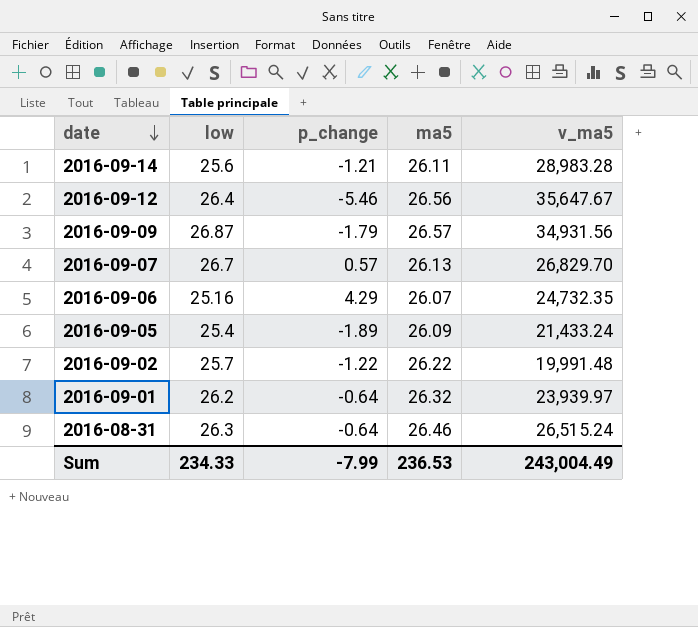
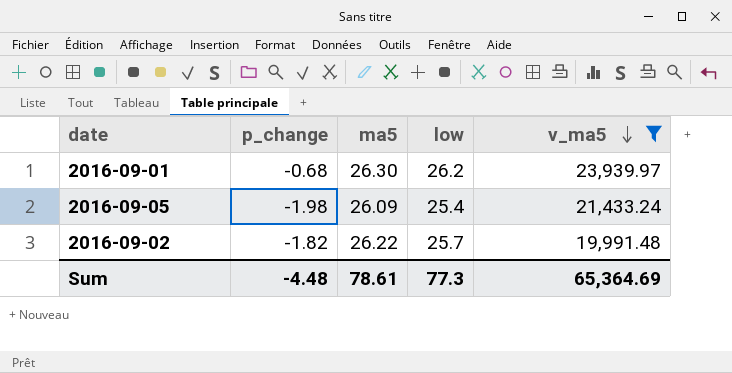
filter: none -> v_ma5 <= 23,939.97
row order: date descending -> v_ma5 descending
column low | position: 2 -> 4
2016-09-01 | p_change: -0.64 -> -0.68
2016-09-01 | ma5: 26.32 -> 26.30
2016-09-05 | p_change: -1.89 -> -1.98
2016-09-02 | p_change: -1.22 -> -1.82
Sum | p_change: -7.99 -> -4.48
Sum | ma5: 236.53 -> 78.61
Sum | low: 234.33 -> 77.3
Sum | v_ma5: 243,004.49 -> 65,364.69

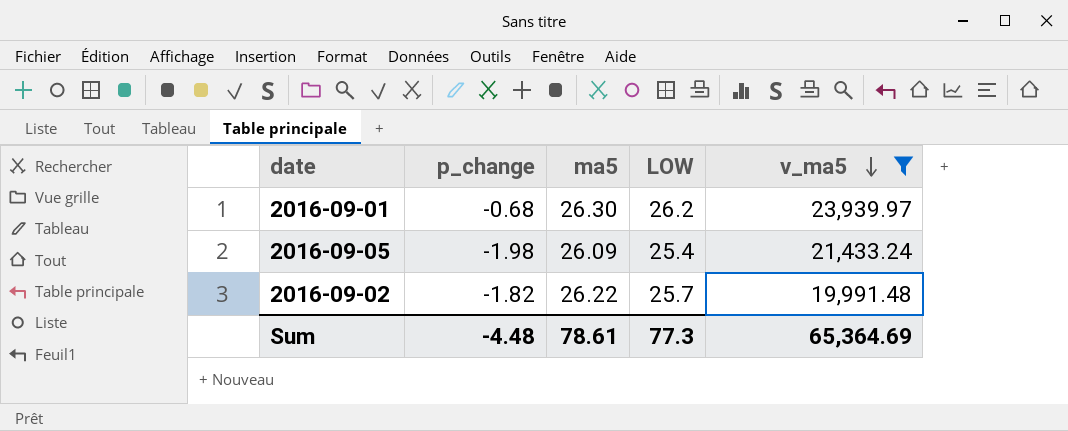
column name: low -> LOW

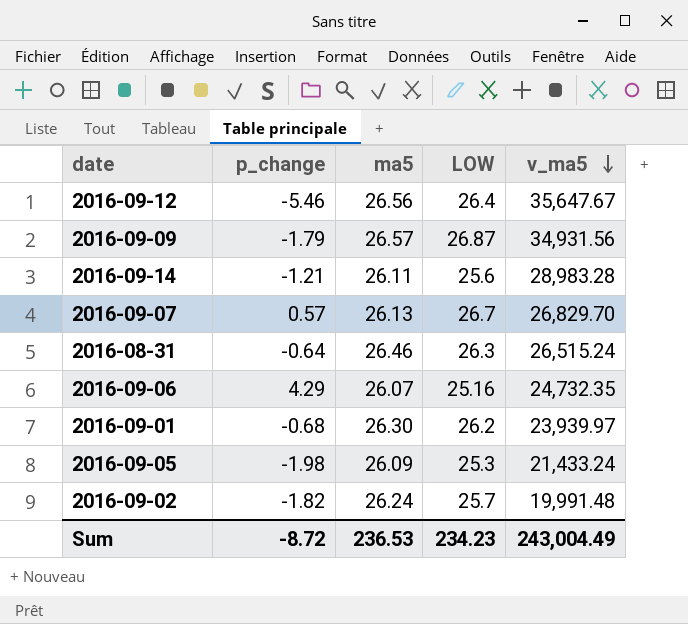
filter: v_ma5 <= 23,939.97 -> none
2016-09-05 | LOW: 25.4 -> 25.3
2016-09-02 | ma5: 26.22 -> 26.24
Sum | p_change: -4.48 -> -8.72
Sum | ma5: 78.61 -> 236.53
Sum | LOW: 77.3 -> 234.23
Sum | v_ma5: 65,364.69 -> 243,004.49

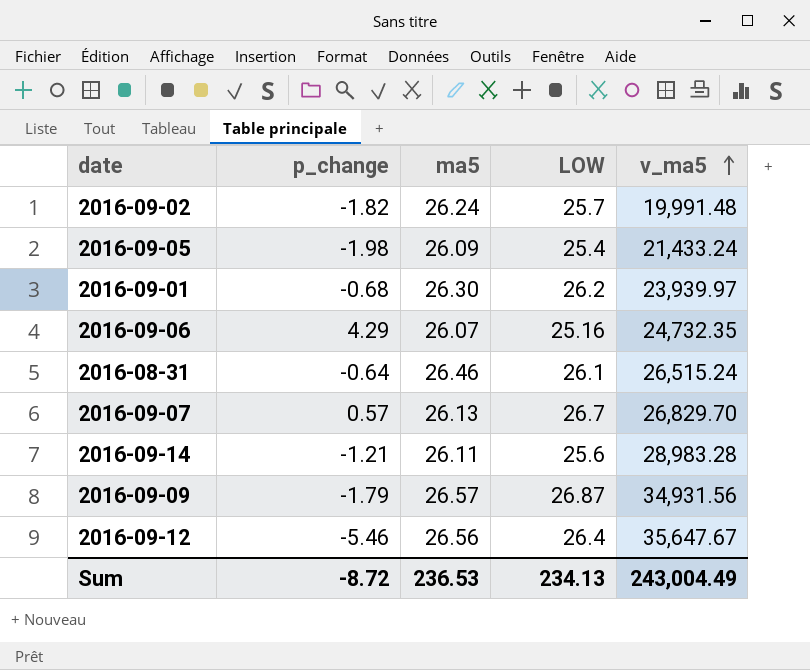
row order: v_ma5 descending -> v_ma5 ascending
2016-09-05 | LOW: 25.3 -> 25.4
2016-08-31 | LOW: 26.3 -> 26.1
Sum | LOW: 234.23 -> 234.13

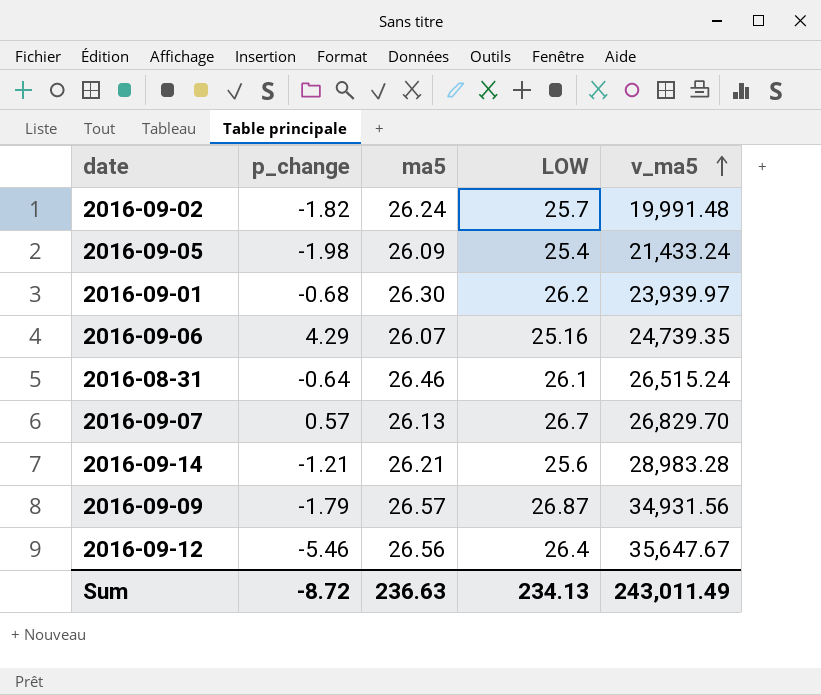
2016-09-06 | v_ma5: 24,732.35 -> 24,739.35
2016-09-14 | ma5: 26.11 -> 26.21
Sum | ma5: 236.53 -> 236.63
Sum | v_ma5: 243,004.49 -> 243,011.49

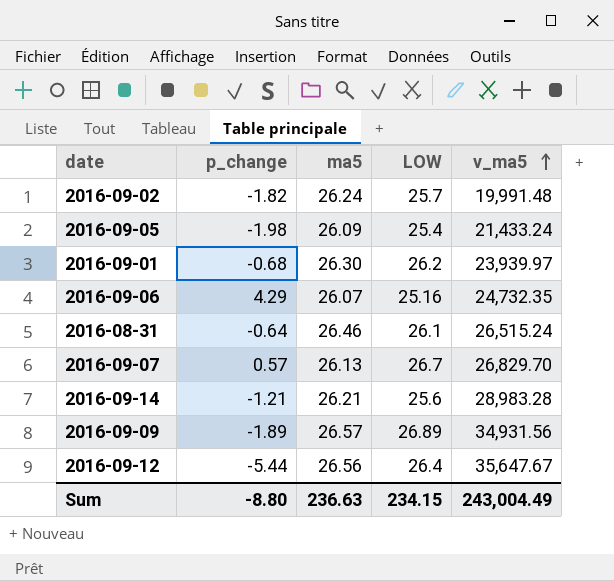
2016-09-06 | v_ma5: 24,739.35 -> 24,732.35
2016-09-09 | p_change: -1.79 -> -1.89
2016-09-09 | LOW: 26.87 -> 26.89
2016-09-12 | p_change: -5.46 -> -5.44
Sum | p_change: -8.72 -> -8.80
Sum | LOW: 234.13 -> 234.15
Sum | v_ma5: 243,011.49 -> 243,004.49

